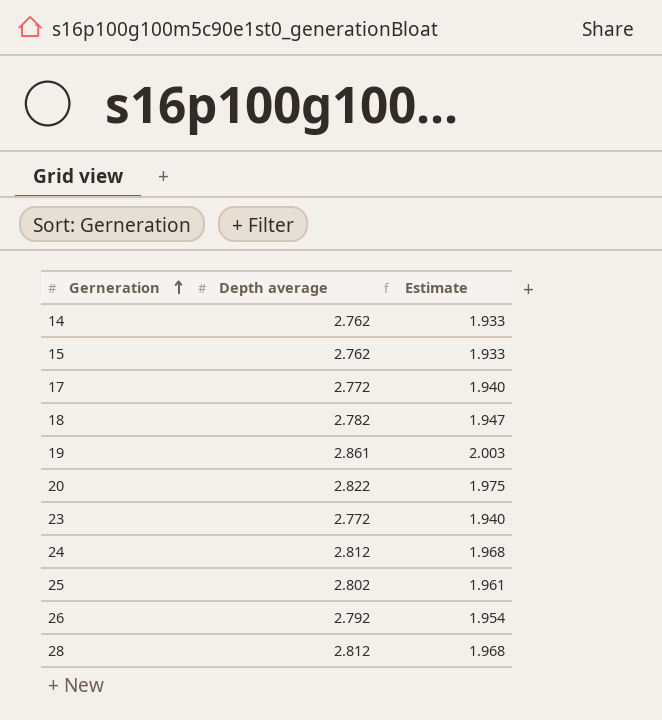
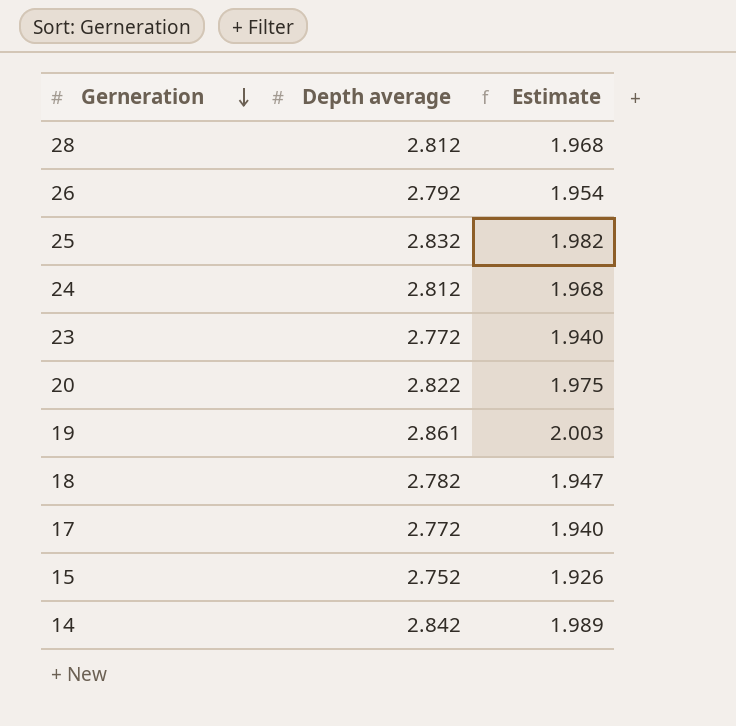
row order: Gerneration ascending -> Gerneration descending
25 | Depth average: 2.802 -> 2.832
25 | Estimate: 1.961 -> 1.982
15 | Depth average: 2.762 -> 2.752
15 | Estimate: 1.933 -> 1.926
14 | Depth average: 2.762 -> 2.842
14 | Estimate: 1.933 -> 1.989

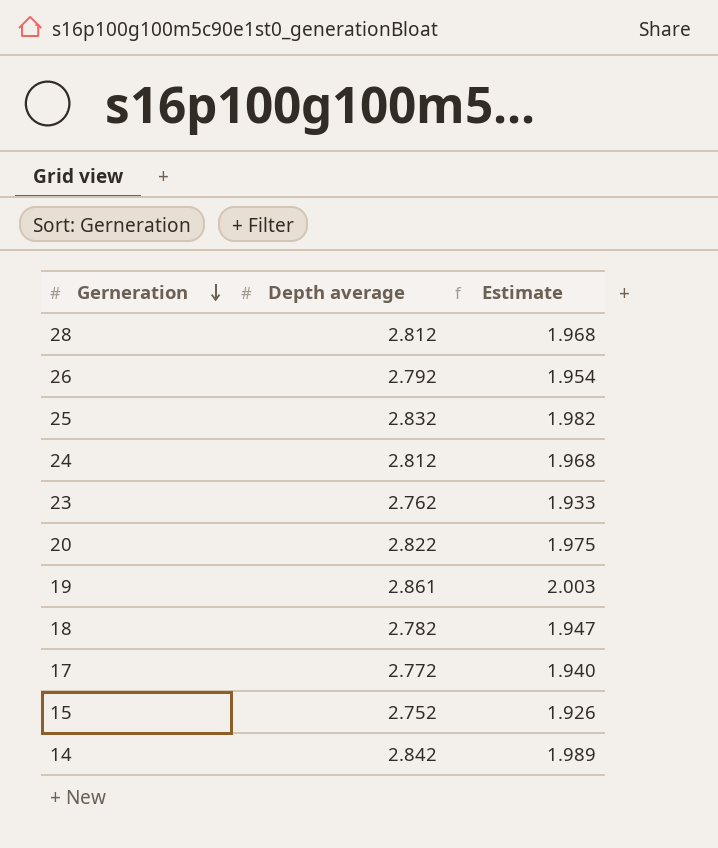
23 | Depth average: 2.772 -> 2.762
23 | Estimate: 1.940 -> 1.933

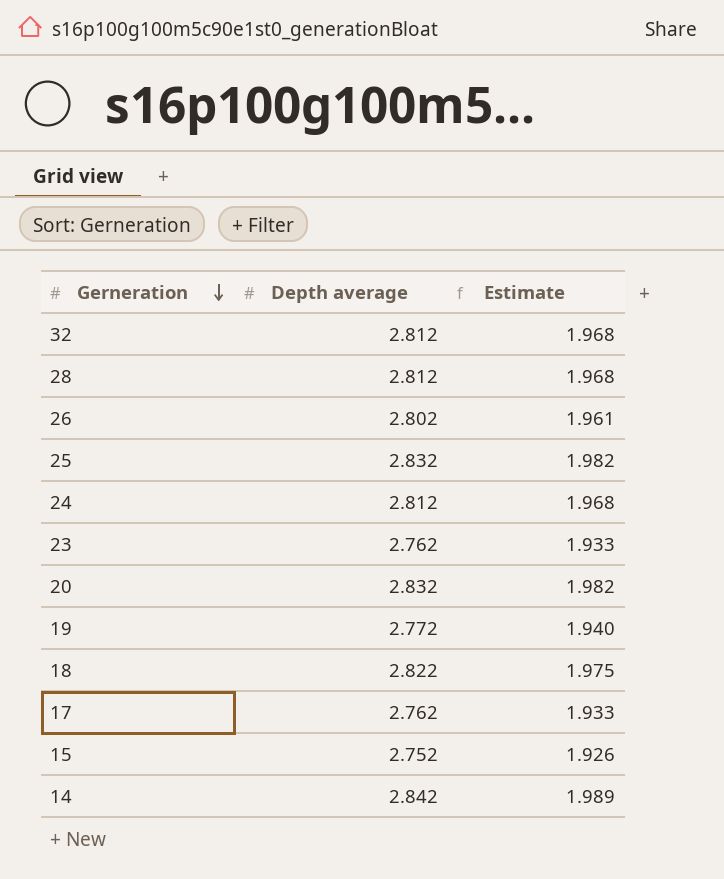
row 32: none -> 2.812 | 1.968
26 | Depth average: 2.792 -> 2.802
26 | Estimate: 1.954 -> 1.961
20 | Depth average: 2.822 -> 2.832
20 | Estimate: 1.975 -> 1.982
19 | Depth average: 2.861 -> 2.772
19 | Estimate: 2.003 -> 1.940
18 | Depth average: 2.782 -> 2.822
18 | Estimate: 1.947 -> 1.975
17 | Depth average: 2.772 -> 2.762
17 | Estimate: 1.940 -> 1.933

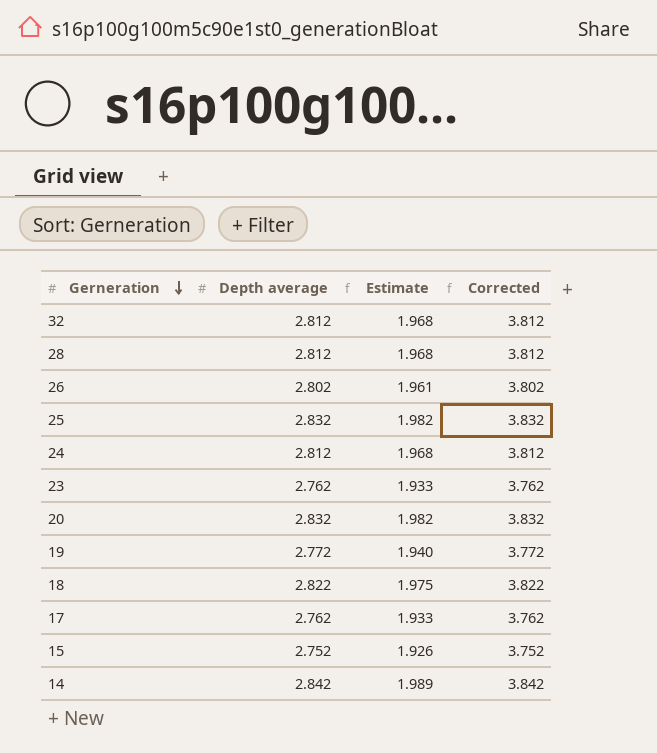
column Corrected | formula: none -> [Depth average] + 1

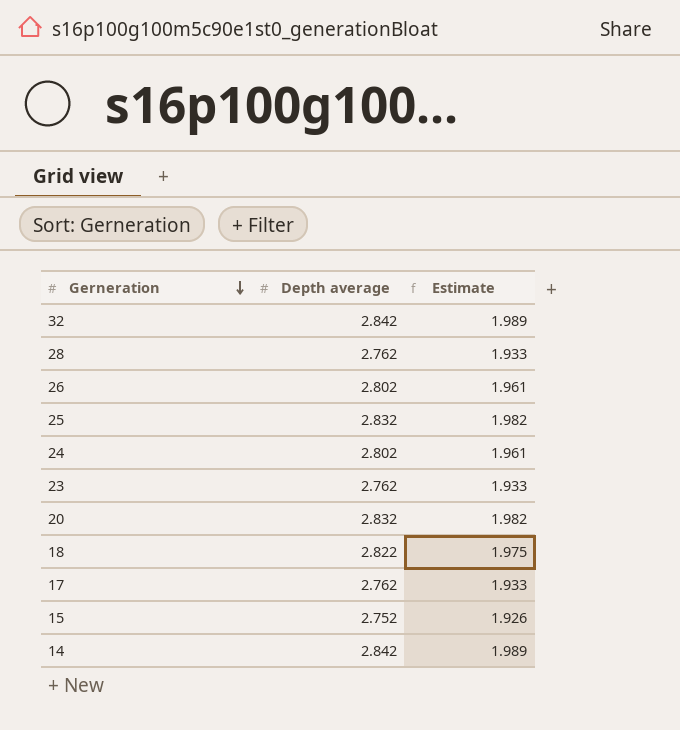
column Corrected | formula: [Depth average] + 1 -> none
row 19: 2.772 | 1.940 | 3.772 -> none
32 | Depth average: 2.812 -> 2.842
32 | Estimate: 1.968 -> 1.989
28 | Depth average: 2.812 -> 2.762
28 | Estimate: 1.968 -> 1.933
24 | Depth average: 2.812 -> 2.802
24 | Estimate: 1.968 -> 1.961

